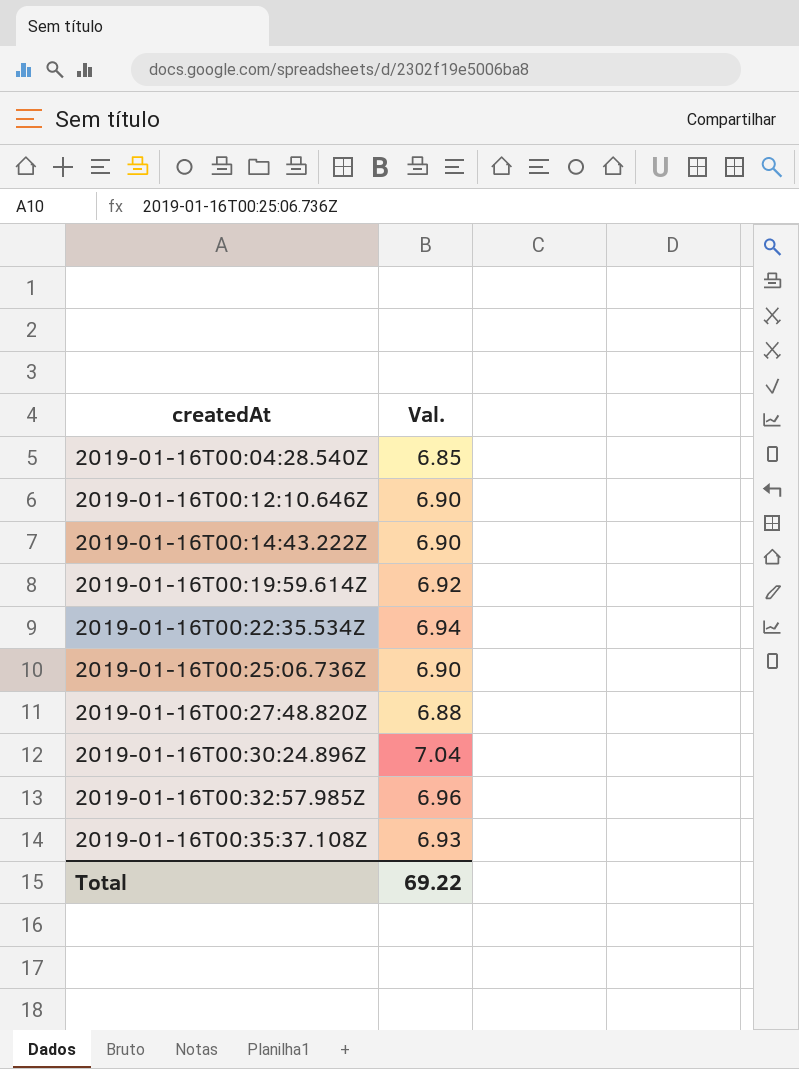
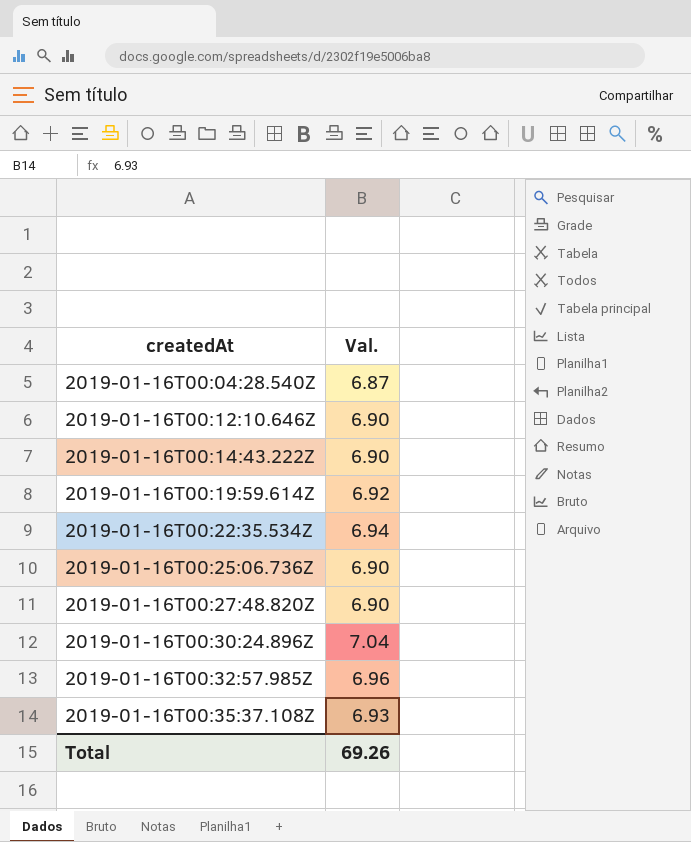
2019-01-16T00:04:28.540Z | Val.: 6.85 -> 6.87
2019-01-16T00:27:48.820Z | Val.: 6.88 -> 6.90
Total | Val.: 69.22 -> 69.26

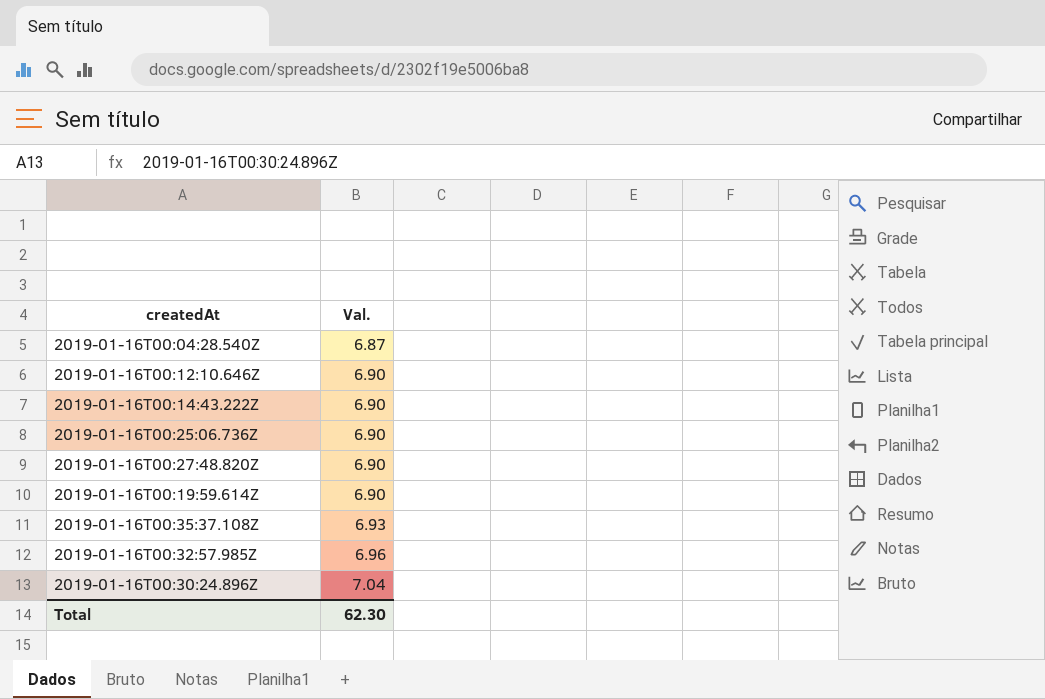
row order: createdAt ascending -> Val. ascending
row 2019-01-16T00:22:35.534Z: 6.94 -> none
2019-01-16T00:19:59.614Z | Val.: 6.92 -> 6.90
Total | Val.: 69.26 -> 62.30

